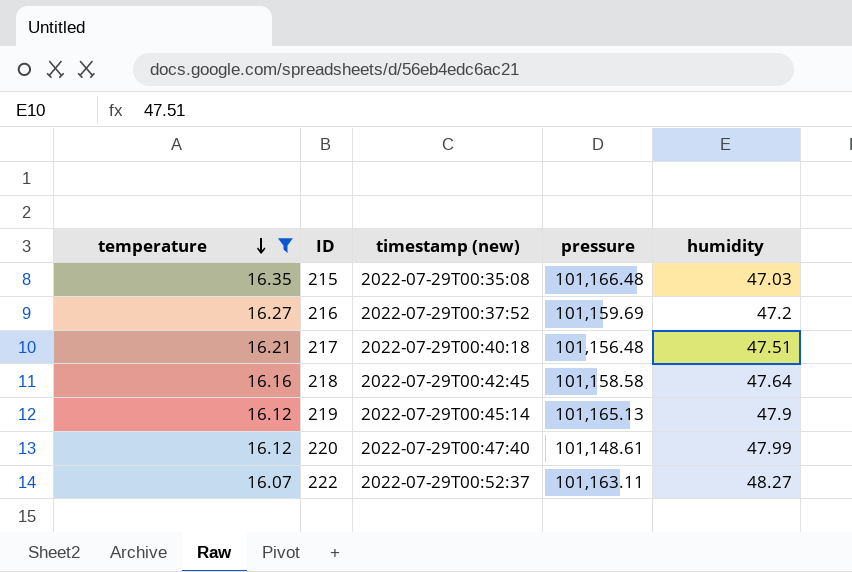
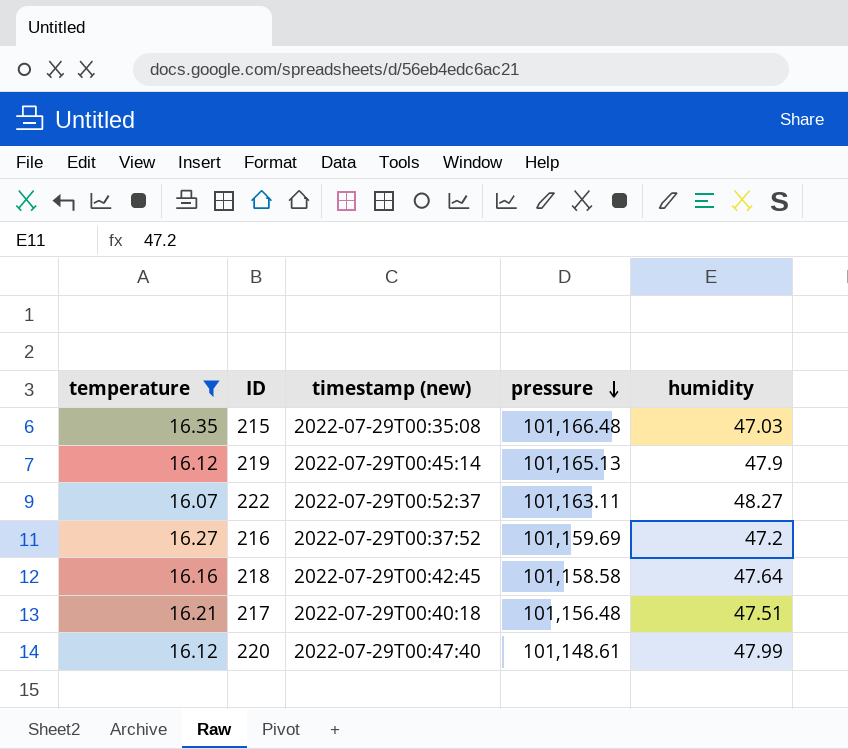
row order: temperature descending -> pressure descending

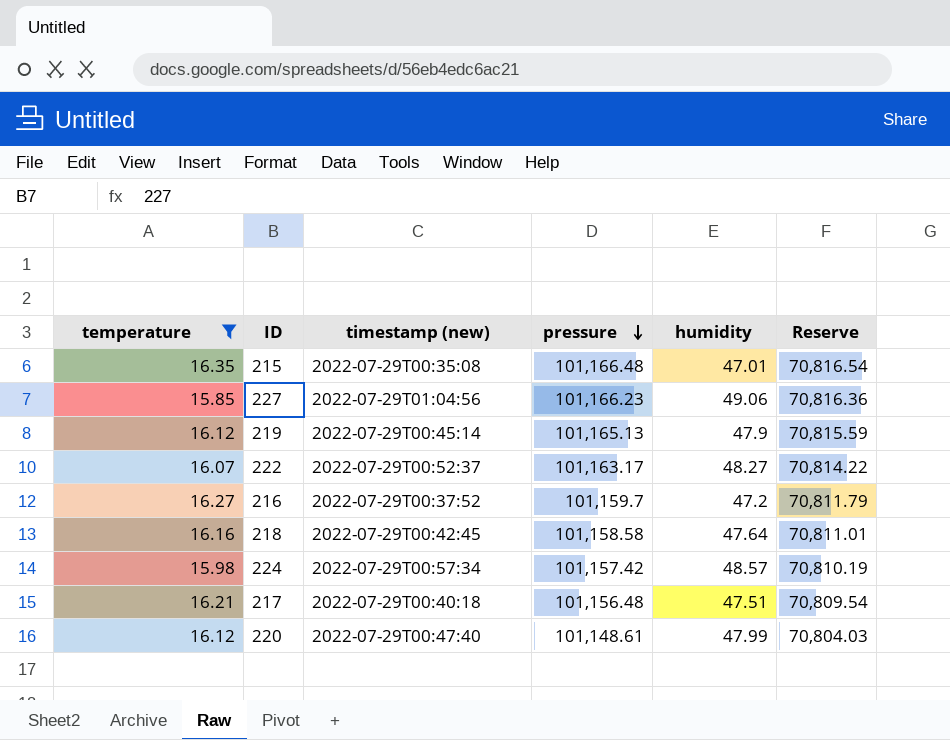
column Reserve | formula: none -> [pressure] * 0.7
215 | humidity: 47.03 -> 47.01
row 227: none -> 15.85 | 2022-07-29T01:04:56 | 101,166.23 | 49.06 | 70,816.36
222 | pressure: 101,163.11 -> 101,163.17
216 | pressure: 101,159.69 -> 101,159.7
row 224: none -> 15.98 | 2022-07-29T00:57:34 | 101,157.42 | 48.57 | 70,810.19

